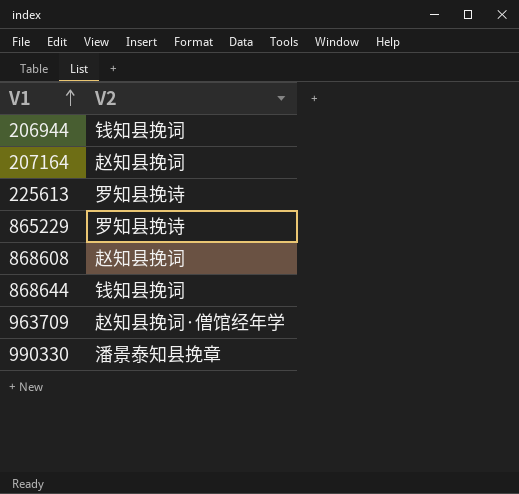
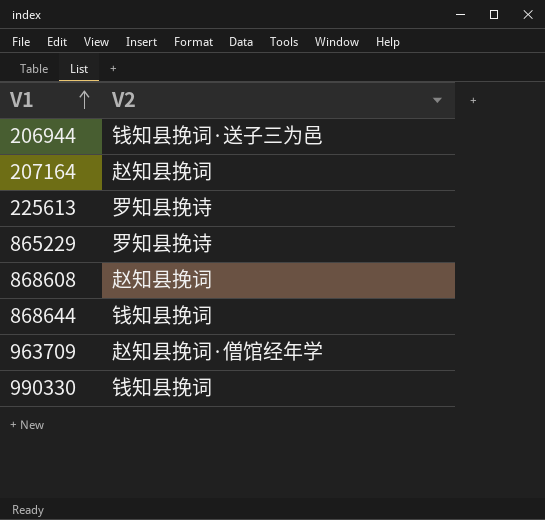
206944 | V2: 钱知县挽词 -> 钱知县挽词·送子三为邑
990330 | V2: 潘景泰知县挽章 -> 钱知县挽词

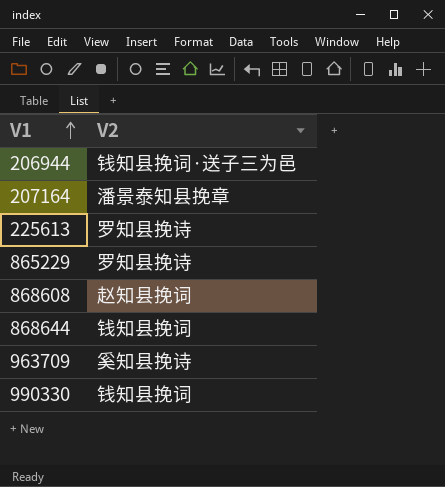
207164 | V2: 赵知县挽词 -> 潘景泰知县挽章
963709 | V2: 赵知县挽词·僧馆经年学 -> 奚知县挽诗

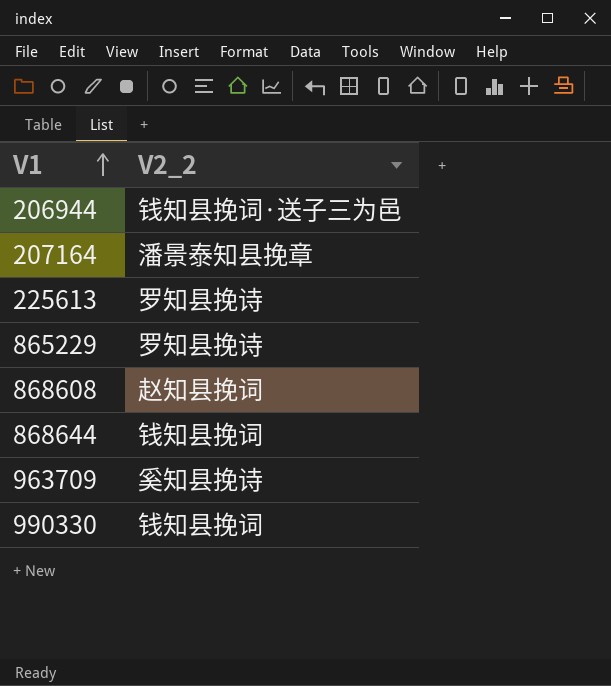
column name: V2 -> V2_2

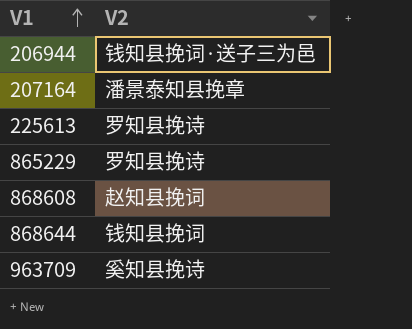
column name: V2_2 -> V2
row 990330: 钱知县挽词 -> none

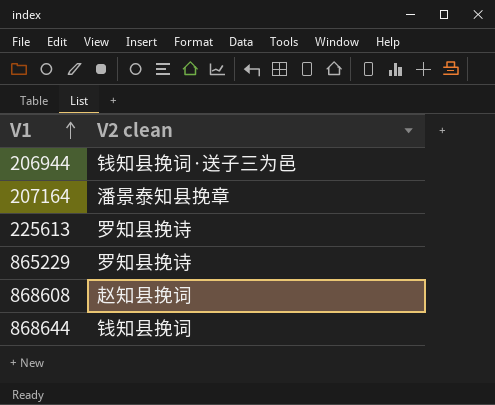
column name: V2 -> V2 clean
row 963709: 奚知县挽诗 -> none

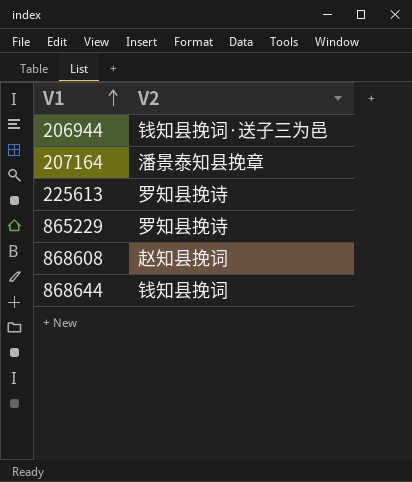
column name: V2 clean -> V2

